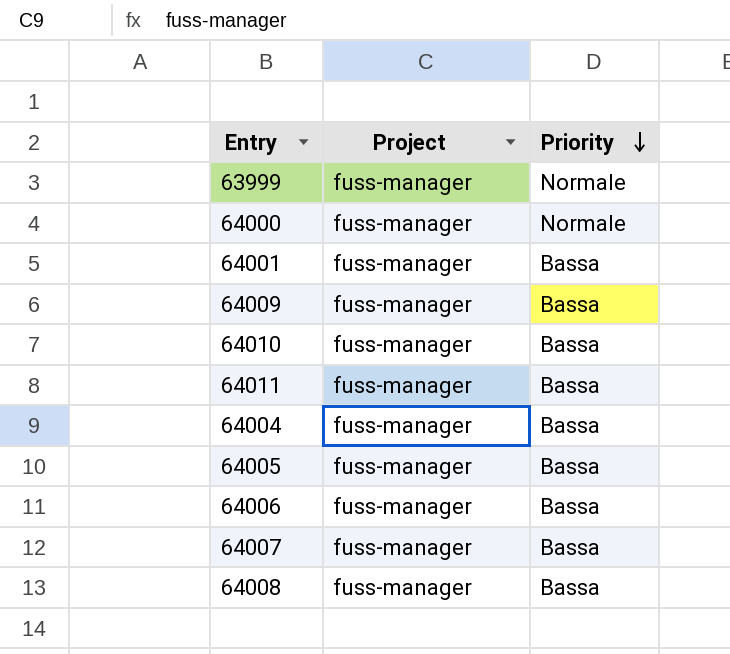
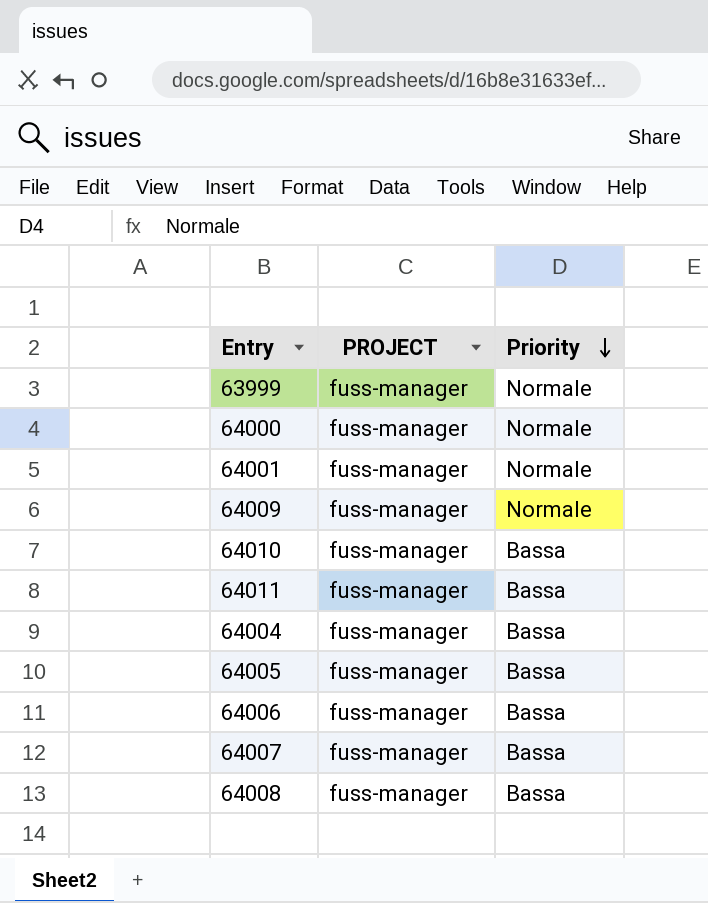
column name: Project -> PROJECT
64001 | Priority: Bassa -> Normale
64009 | Priority: Bassa -> Normale

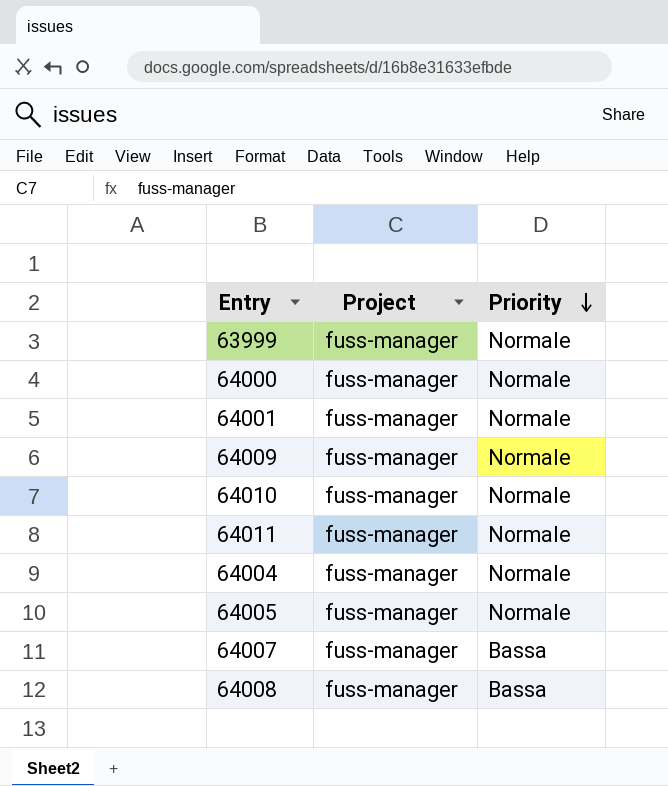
column name: PROJECT -> Project
row 64006: fuss-manager | Bassa -> none
64010 | Priority: Bassa -> Normale
64011 | Priority: Bassa -> Normale
64004 | Priority: Bassa -> Normale
64005 | Priority: Bassa -> Normale

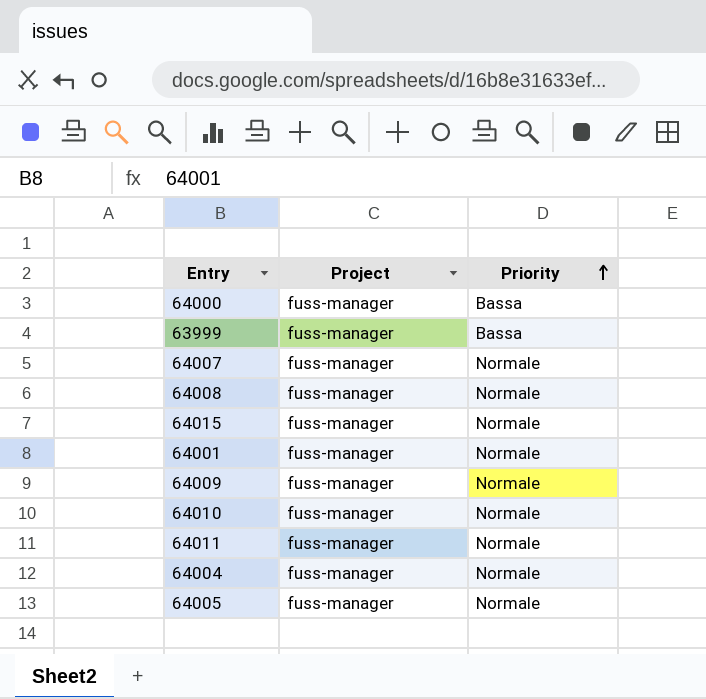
row order: Priority descending -> Priority ascending
64000 | Priority: Normale -> Bassa
63999 | Priority: Normale -> Bassa
64007 | Priority: Bassa -> Normale
64008 | Priority: Bassa -> Normale
row 64015: none -> fuss-manager | Normale

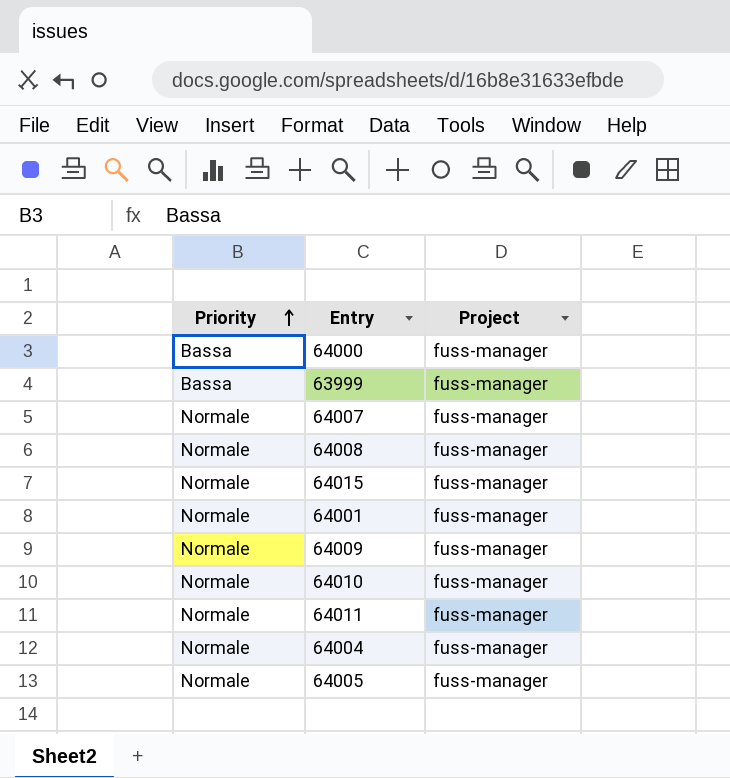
column Priority | position: 3 -> 1

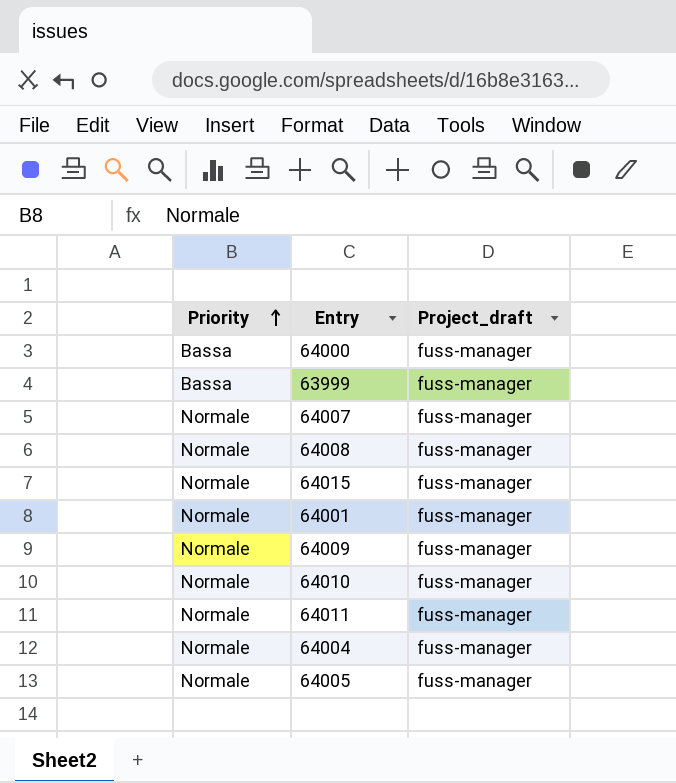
column name: Project -> Project_draft

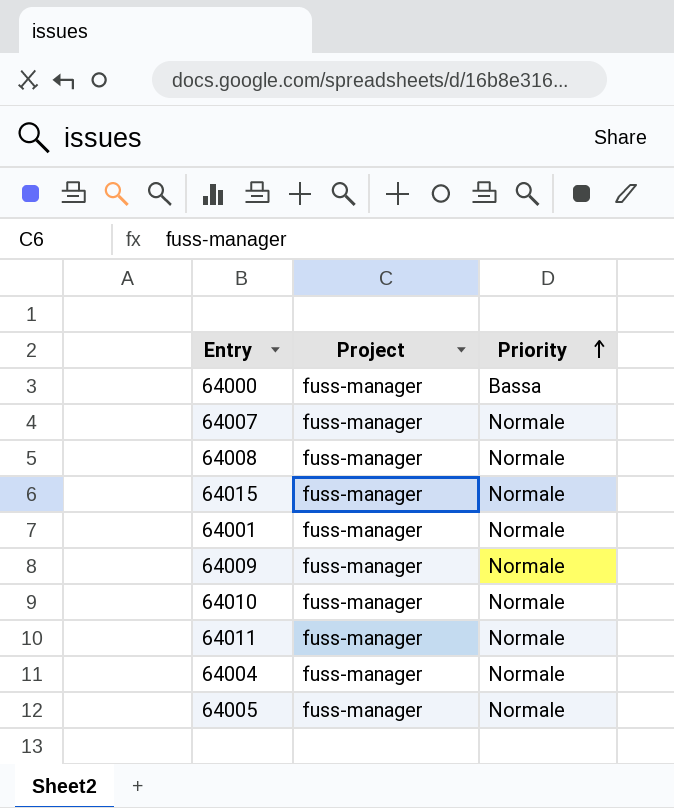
column name: Project_draft -> Project
column Priority | position: 1 -> 3
row 63999: Bassa | fuss-manager -> none

